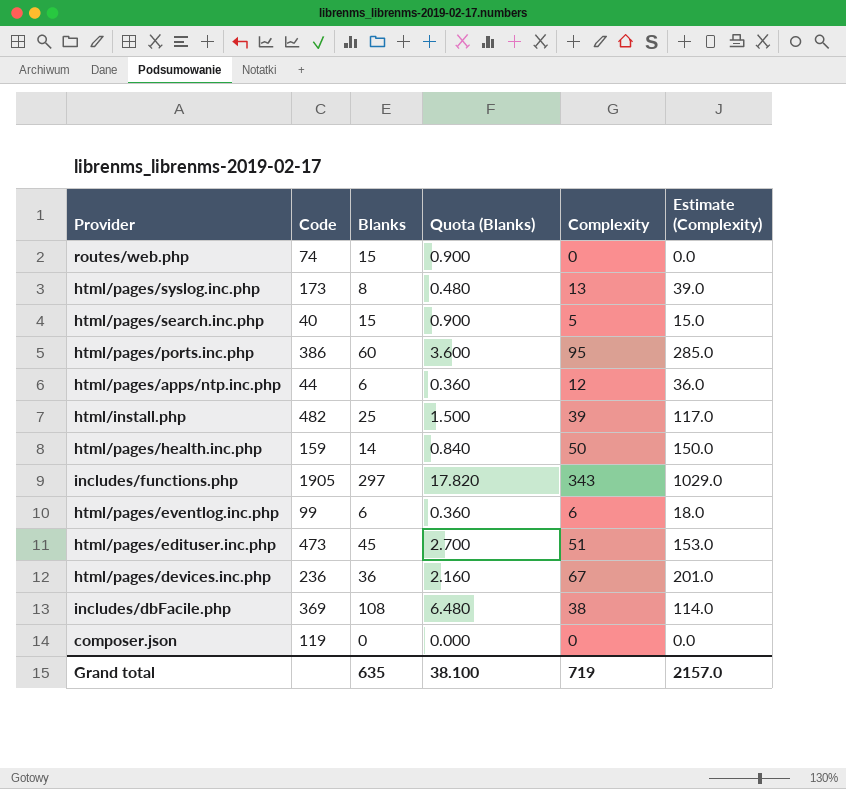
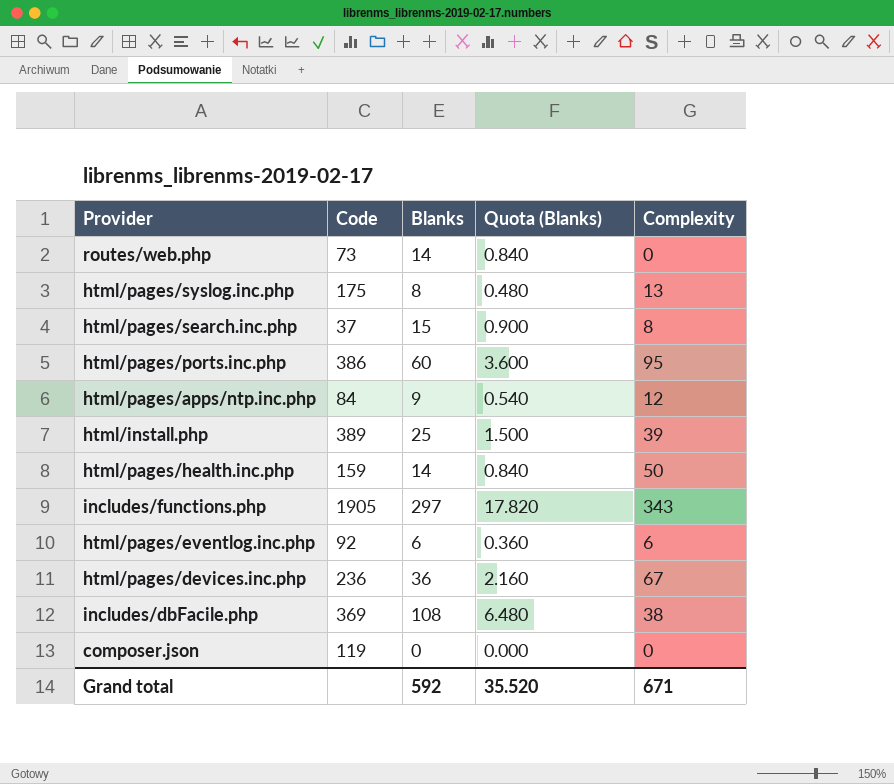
column Estimate (Complexity) | formula: [Complexity] * 3 -> none
row html/pages/edituser.inc.php: 473 | 45 | 2.700 | 51 | 153.0 -> none
routes/web.php | Code: 74 -> 73
routes/web.php | Blanks: 15 -> 14
routes/web.php | Quota (Blanks): 0.900 -> 0.840
html/pages/syslog.inc.php | Code: 173 -> 175
html/pages/search.inc.php | Code: 40 -> 37
html/pages/search.inc.php | Complexity: 5 -> 8
html/pages/apps/ntp.inc.php | Code: 44 -> 84
html/pages/apps/ntp.inc.php | Blanks: 6 -> 9
html/pages/apps/ntp.inc.php | Quota (Blanks): 0.360 -> 0.540
html/install.php | Code: 482 -> 389
html/pages/eventlog.inc.php | Code: 99 -> 92
Grand total | Blanks: 635 -> 592
Grand total | Quota (Blanks): 38.100 -> 35.520
Grand total | Complexity: 719 -> 671

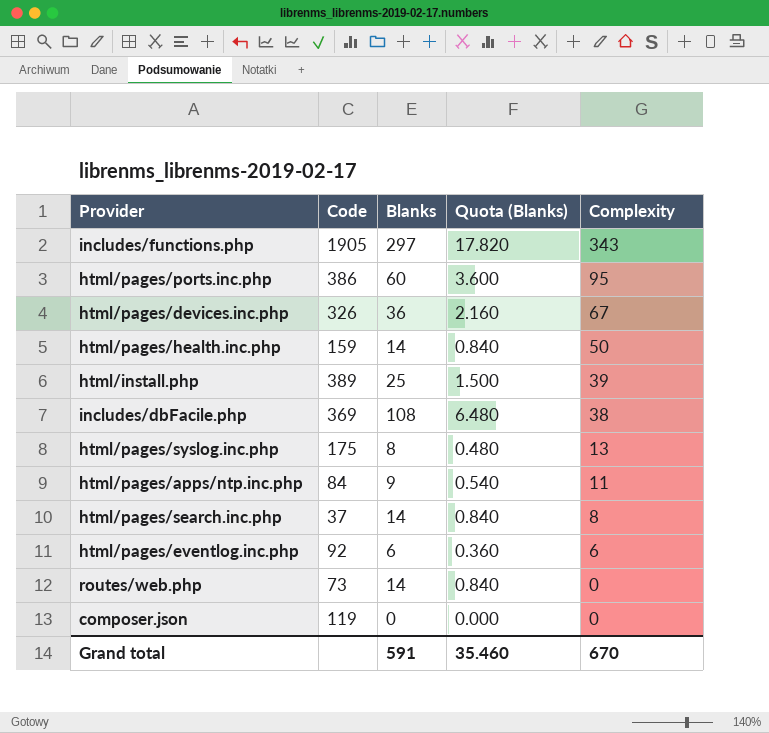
row order: none -> Complexity descending
html/pages/devices.inc.php | Code: 236 -> 326
html/pages/apps/ntp.inc.php | Complexity: 12 -> 11
html/pages/search.inc.php | Blanks: 15 -> 14
html/pages/search.inc.php | Quota (Blanks): 0.900 -> 0.840
Grand total | Blanks: 592 -> 591
Grand total | Quota (Blanks): 35.520 -> 35.460
Grand total | Complexity: 671 -> 670

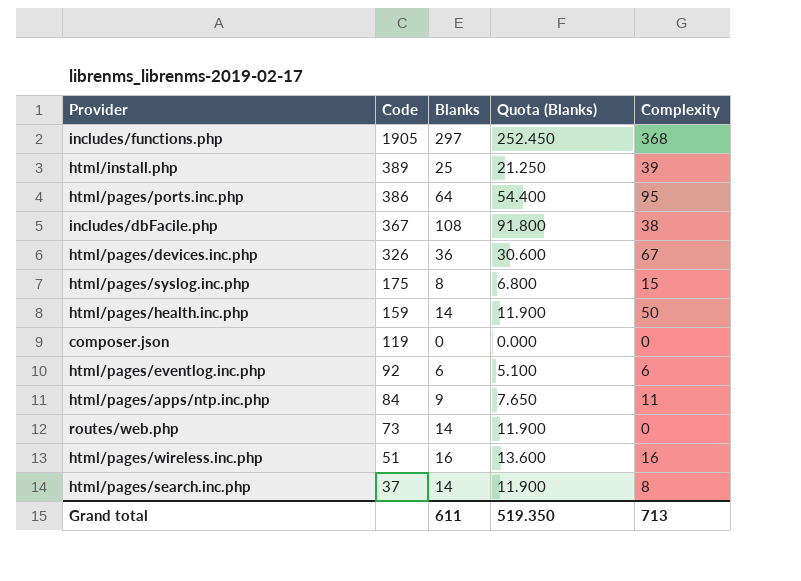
row order: Complexity descending -> Code descending
column Quota (Blanks) | formula: [Blanks] * 0.06 -> [Blanks] * 0.85
includes/functions.php | Complexity: 343 -> 368
html/pages/ports.inc.php | Blanks: 60 -> 64
includes/dbFacile.php | Code: 369 -> 367
html/pages/syslog.inc.php | Complexity: 13 -> 15
row html/pages/wireless.inc.php: none -> 51 | 16 | 13.600 | 16
Grand total | Blanks: 591 -> 611
Grand total | Quota (Blanks): 35.460 -> 519.350
Grand total | Complexity: 670 -> 713

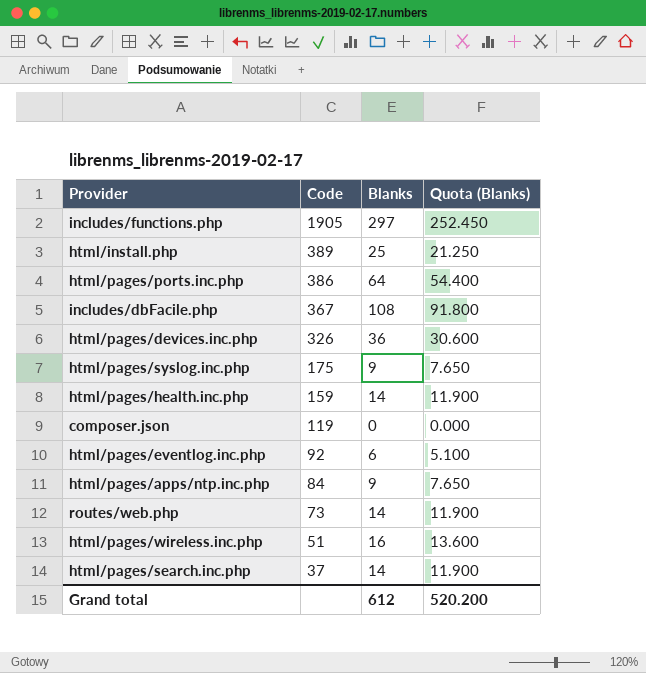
column Complexity | position: 5 -> none
html/pages/syslog.inc.php | Blanks: 8 -> 9
html/pages/syslog.inc.php | Quota (Blanks): 6.800 -> 7.650
Grand total | Blanks: 611 -> 612
Grand total | Quota (Blanks): 519.350 -> 520.200

